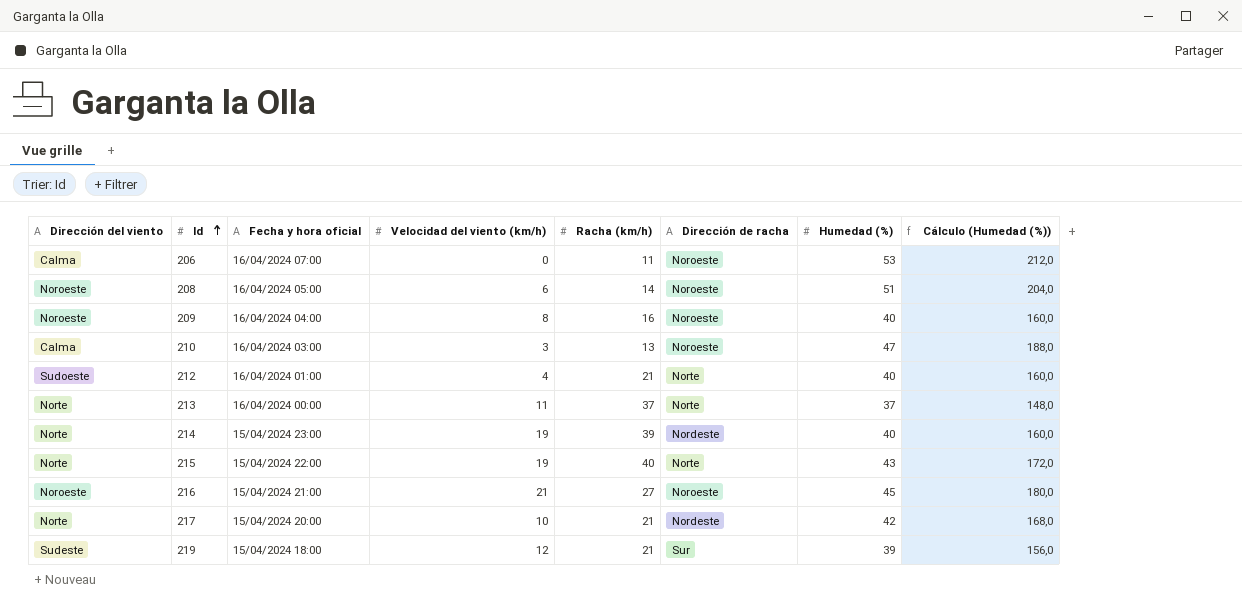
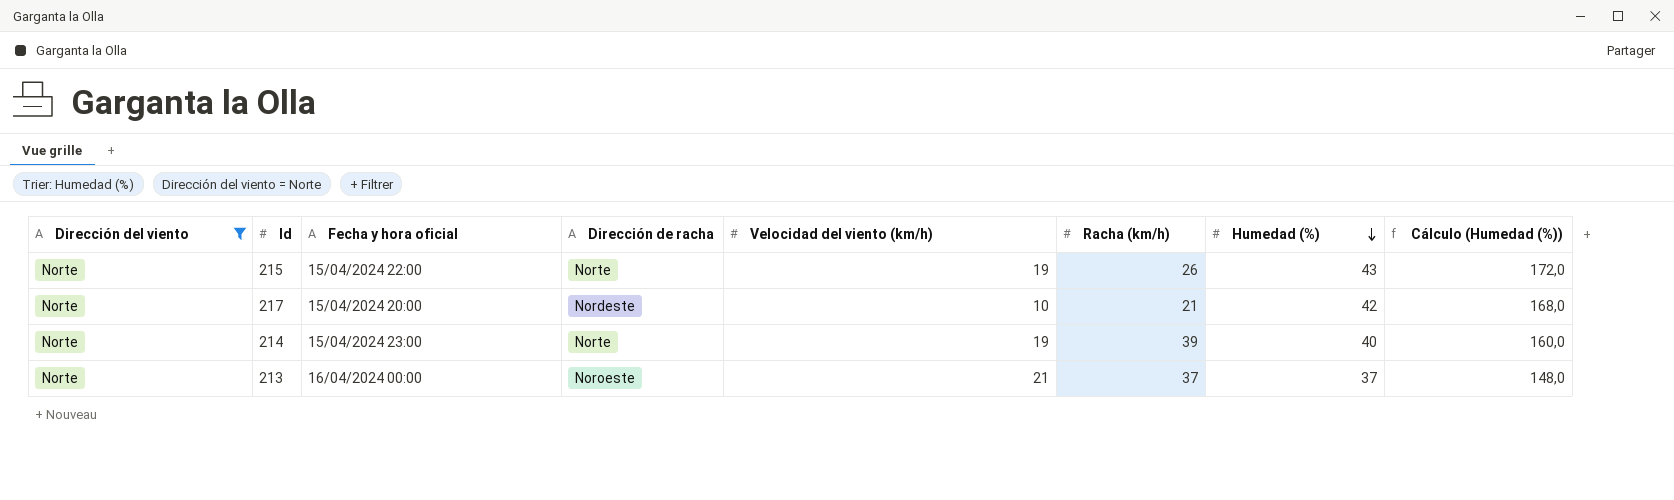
filter: none -> Dirección del viento = Norte
row order: Id ascending -> Humedad (%) descending
column Dirección de racha | position: 6 -> 4
215 | Racha (km/h): 40 -> 26
214 | Dirección de racha: Nordeste -> Norte
213 | Dirección de racha: Norte -> Noroeste
213 | Velocidad del viento (km/h): 11 -> 21

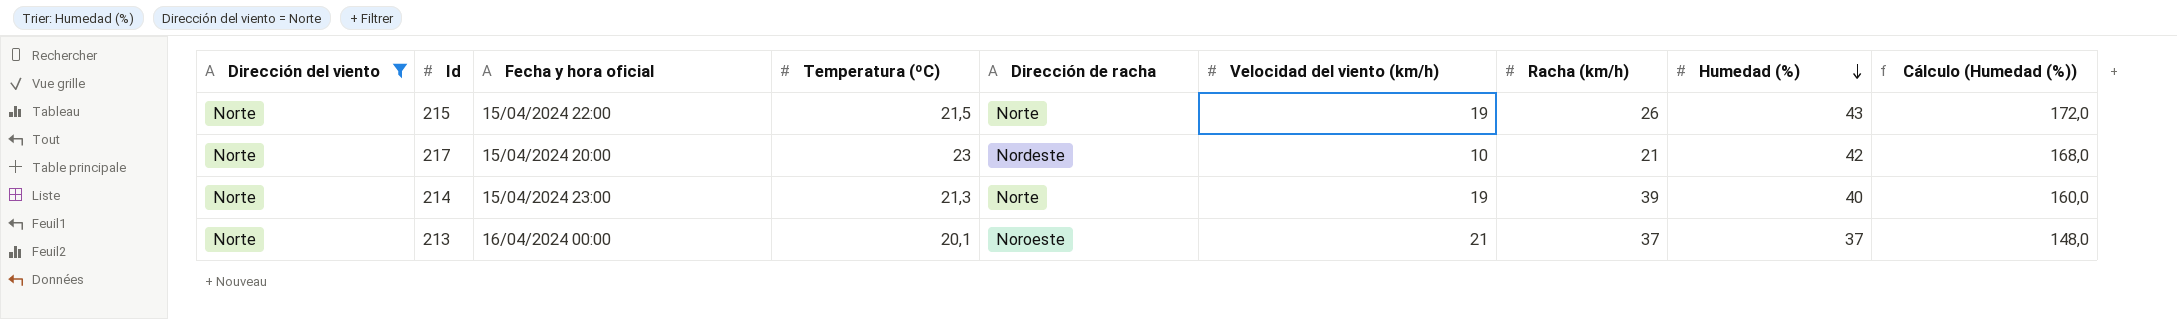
column Temperatura (ºC) | position: none -> 4

